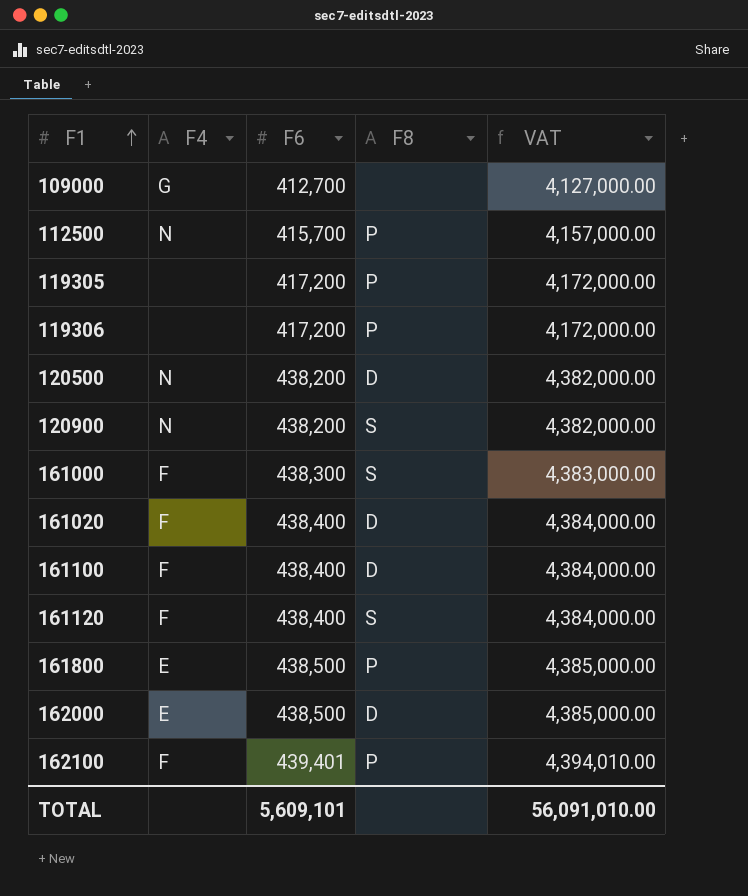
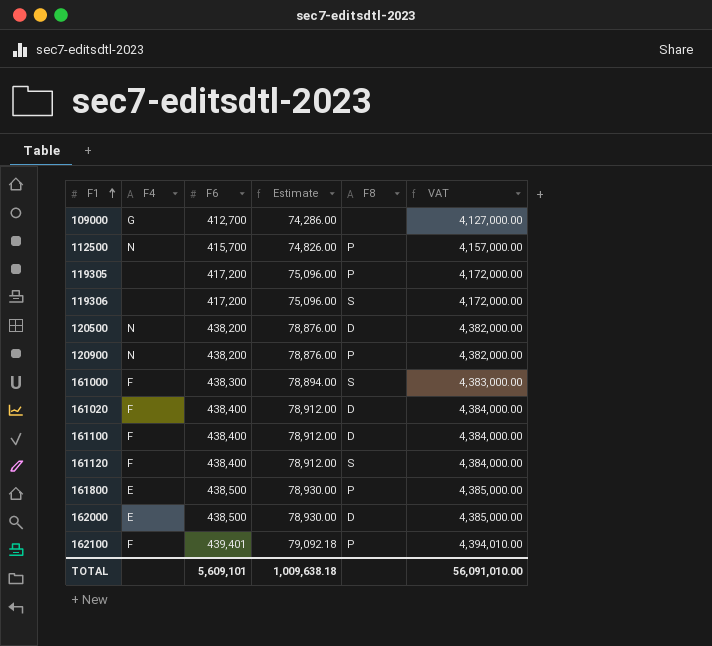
column Estimate | formula: none -> [F6] * 0.18
119306 | F8: P -> S
120900 | F8: S -> P

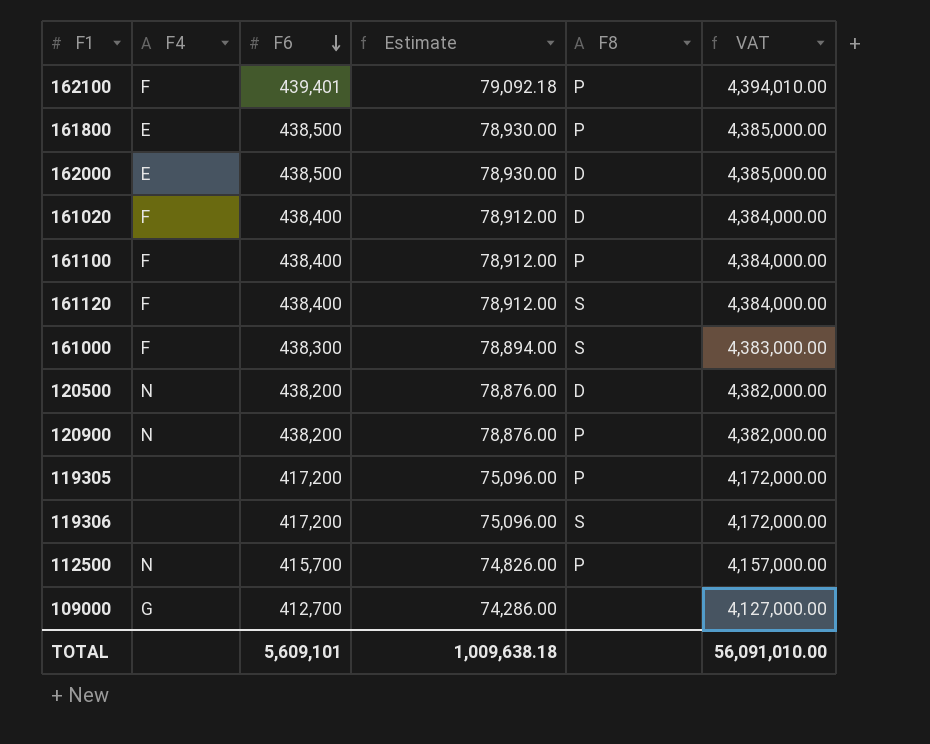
row order: F1 ascending -> F6 descending
161100 | F8: D -> P

